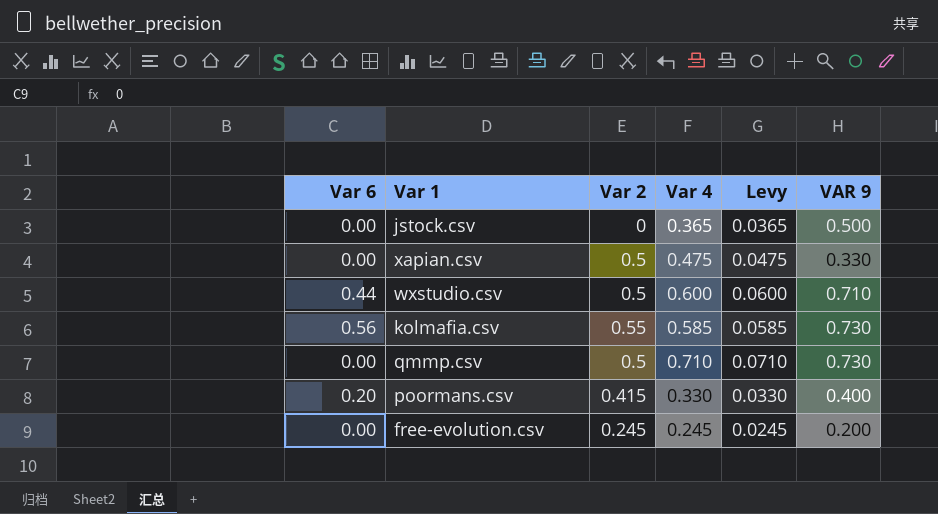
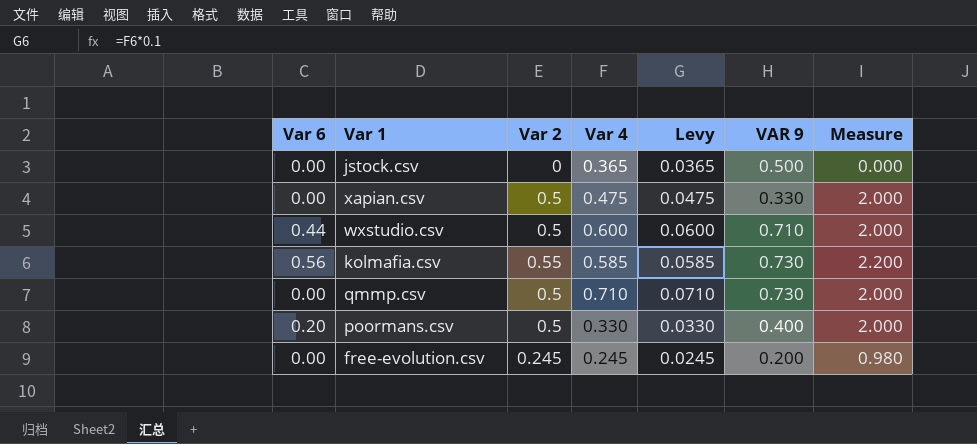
column Measure | formula: none -> [Var 2] * 4
poormans.csv | Var 2: 0.415 -> 0.5

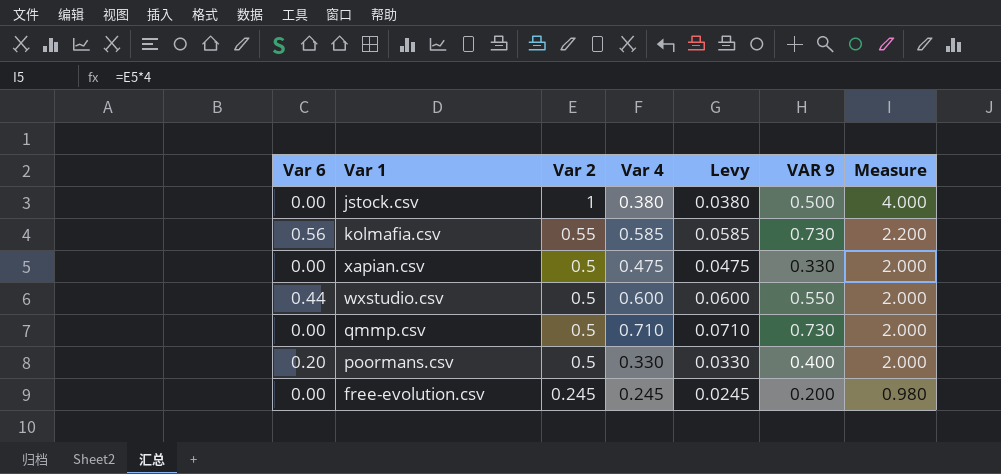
row order: none -> Var 2 descending
jstock.csv | Var 2: 0 -> 1
jstock.csv | Var 4: 0.365 -> 0.380
jstock.csv | Levy: 0.0365 -> 0.0380
jstock.csv | Measure: 0.000 -> 4.000
wxstudio.csv | VAR 9: 0.710 -> 0.550

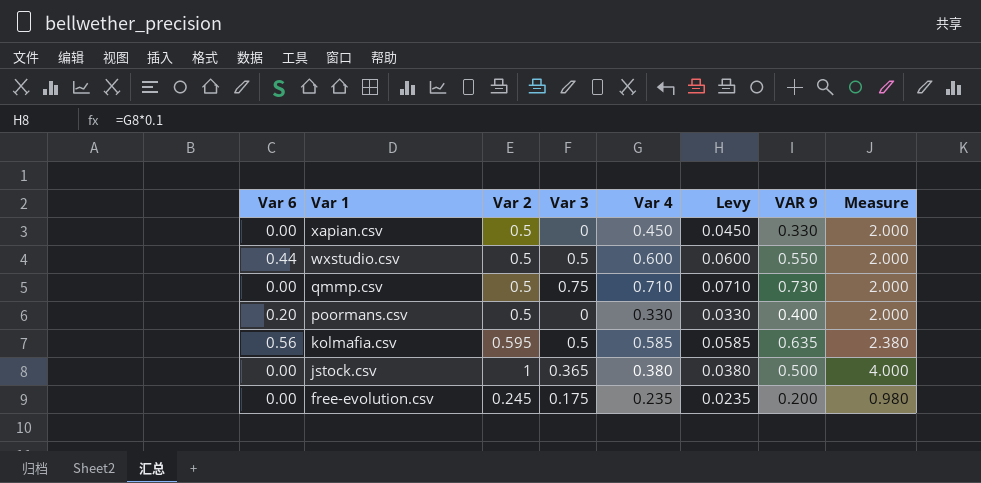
row order: Var 2 descending -> Var 1 descending
column Var 3 | position: none -> 4
xapian.csv | Var 4: 0.475 -> 0.450
xapian.csv | Levy: 0.0475 -> 0.0450
kolmafia.csv | Var 2: 0.55 -> 0.595
kolmafia.csv | VAR 9: 0.730 -> 0.635
kolmafia.csv | Measure: 2.200 -> 2.380
free-evolution.csv | Var 4: 0.245 -> 0.235
free-evolution.csv | Levy: 0.0245 -> 0.0235

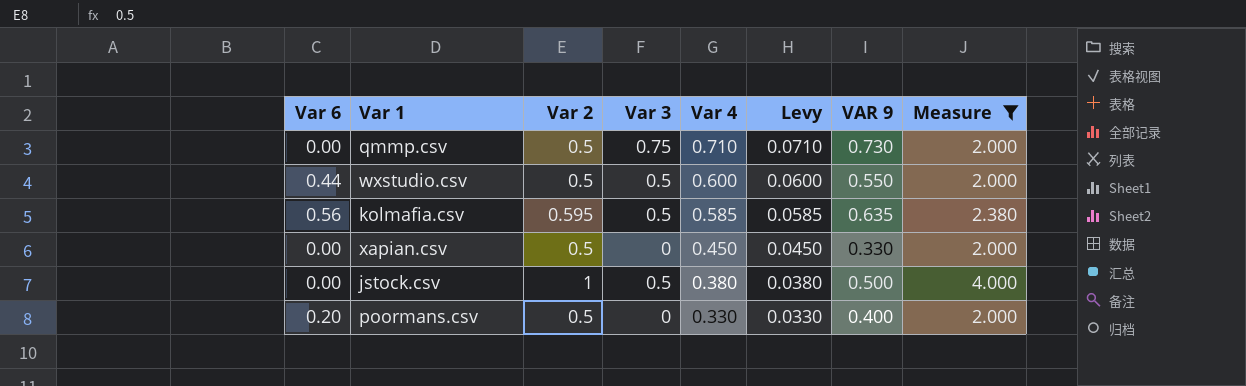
filter: none -> Measure != 0.980
row order: Var 1 descending -> Var 4 descending
jstock.csv | Var 3: 0.365 -> 0.5

